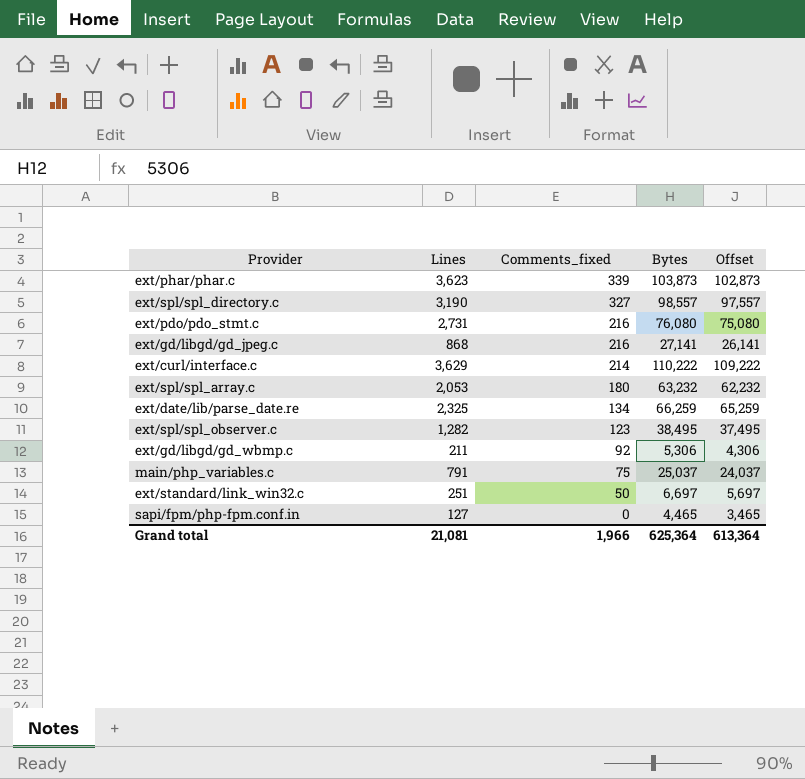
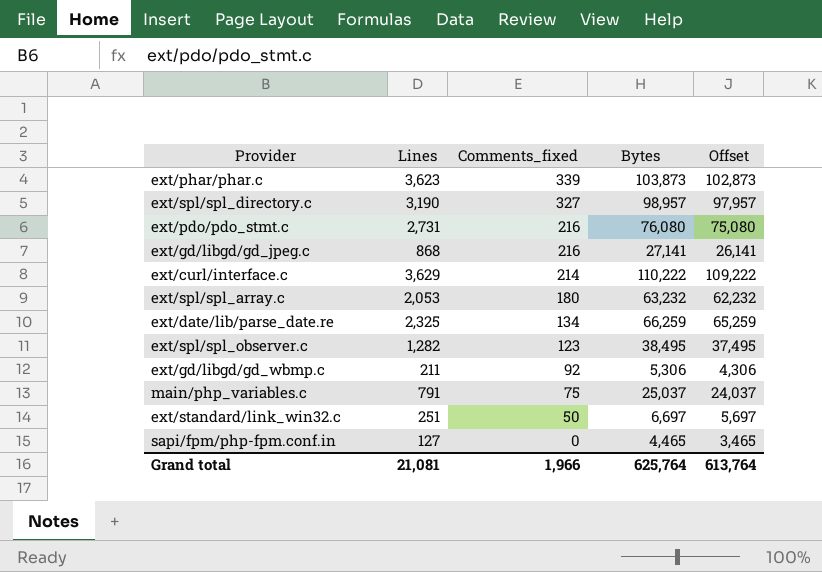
ext/spl/spl_directory.c | Bytes: 98,557 -> 98,957
ext/spl/spl_directory.c | Offset: 97,557 -> 97,957
Grand total | Bytes: 625,364 -> 625,764
Grand total | Offset: 613,364 -> 613,764

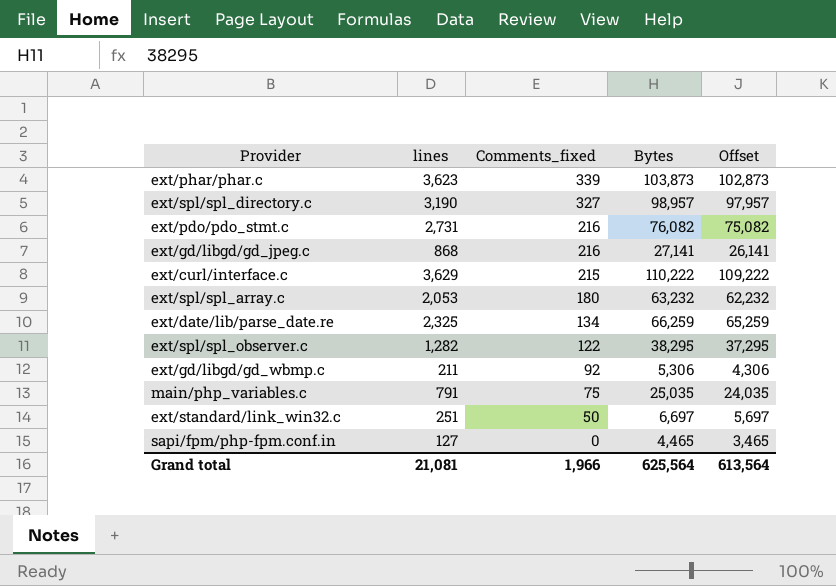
column name: Lines -> lines
ext/pdo/pdo_stmt.c | Bytes: 76,080 -> 76,082
ext/pdo/pdo_stmt.c | Offset: 75,080 -> 75,082
ext/curl/interface.c | Comments_fixed: 214 -> 215
ext/spl/spl_observer.c | Comments_fixed: 123 -> 122
ext/spl/spl_observer.c | Bytes: 38,495 -> 38,295
ext/spl/spl_observer.c | Offset: 37,495 -> 37,295
main/php_variables.c | Bytes: 25,037 -> 25,035
main/php_variables.c | Offset: 24,037 -> 24,035
Grand total | Bytes: 625,764 -> 625,564
Grand total | Offset: 613,764 -> 613,564

